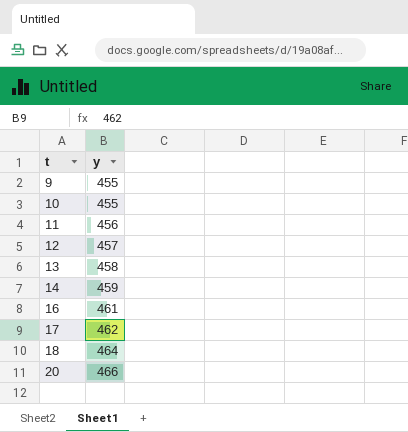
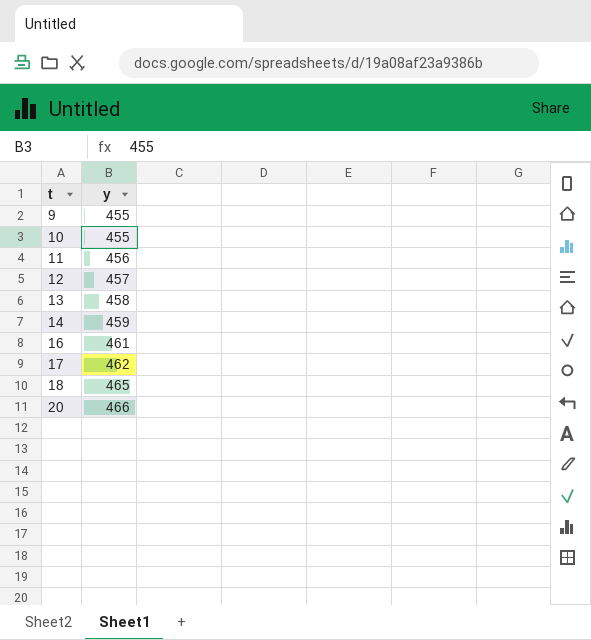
18 | y: 464 -> 465

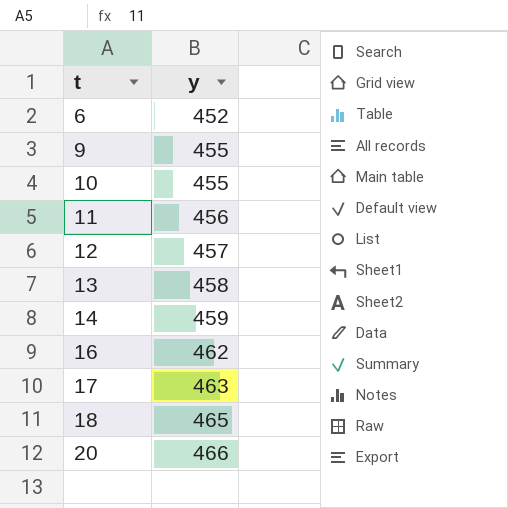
row 6: none -> 452
16 | y: 461 -> 462
17 | y: 462 -> 463

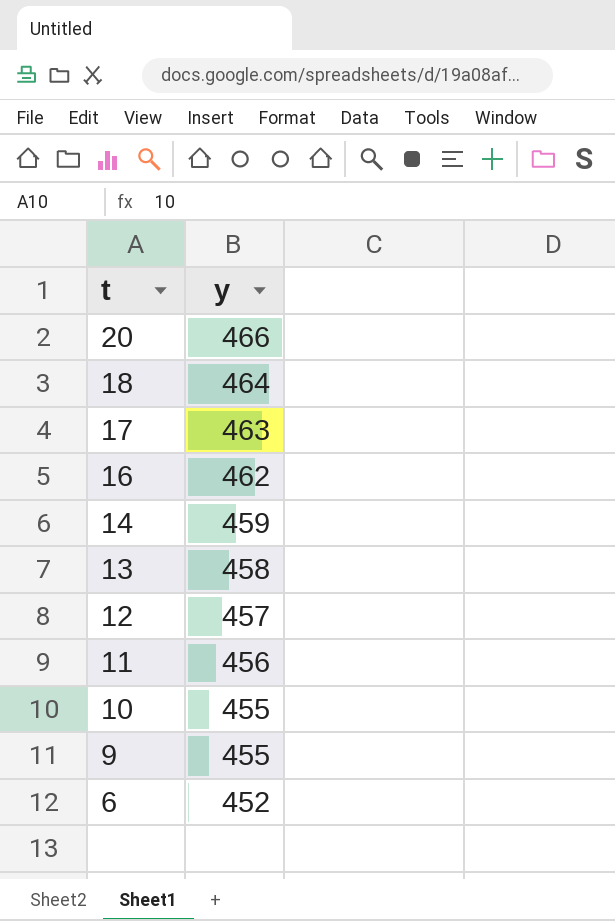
row order: t ascending -> t descending
18 | y: 465 -> 464

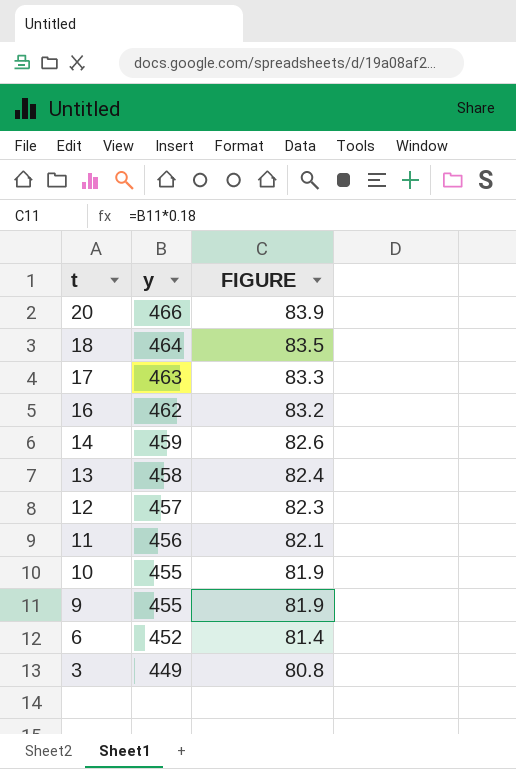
column FIGURE | formula: none -> [y] * 0.18
row 3: none -> 449 | 80.8

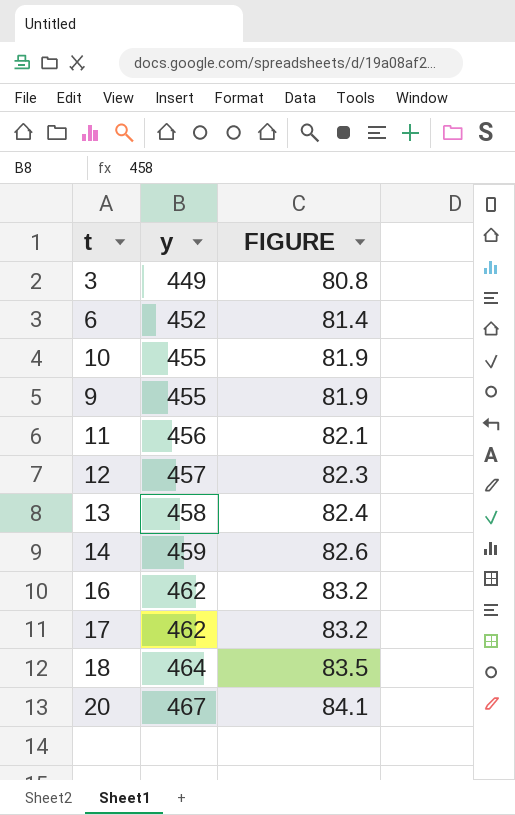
row order: t descending -> y ascending
17 | y: 463 -> 462
17 | FIGURE: 83.3 -> 83.2
20 | y: 466 -> 467
20 | FIGURE: 83.9 -> 84.1

